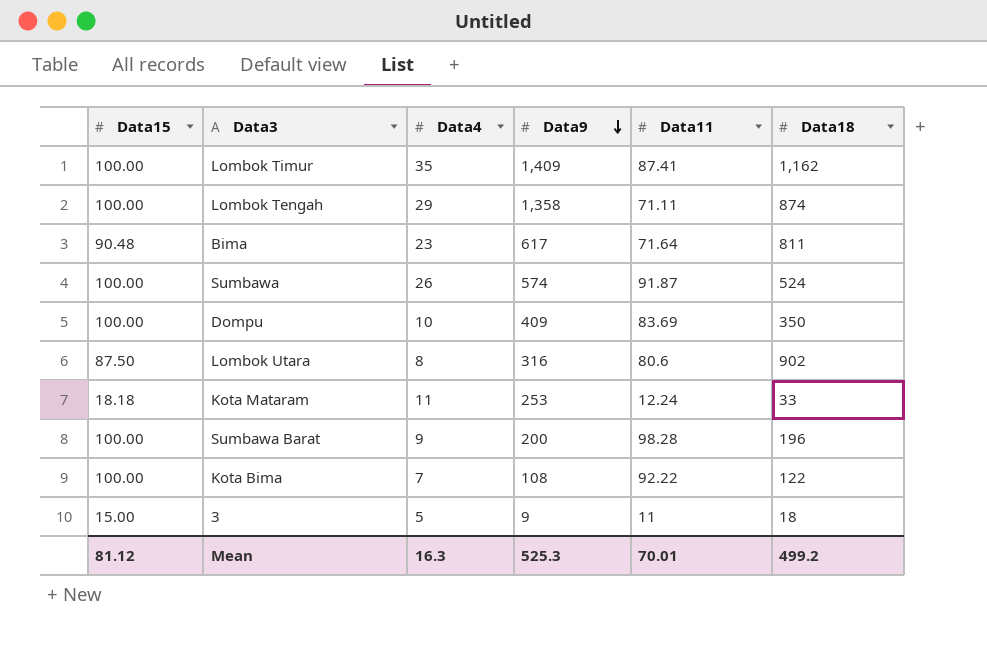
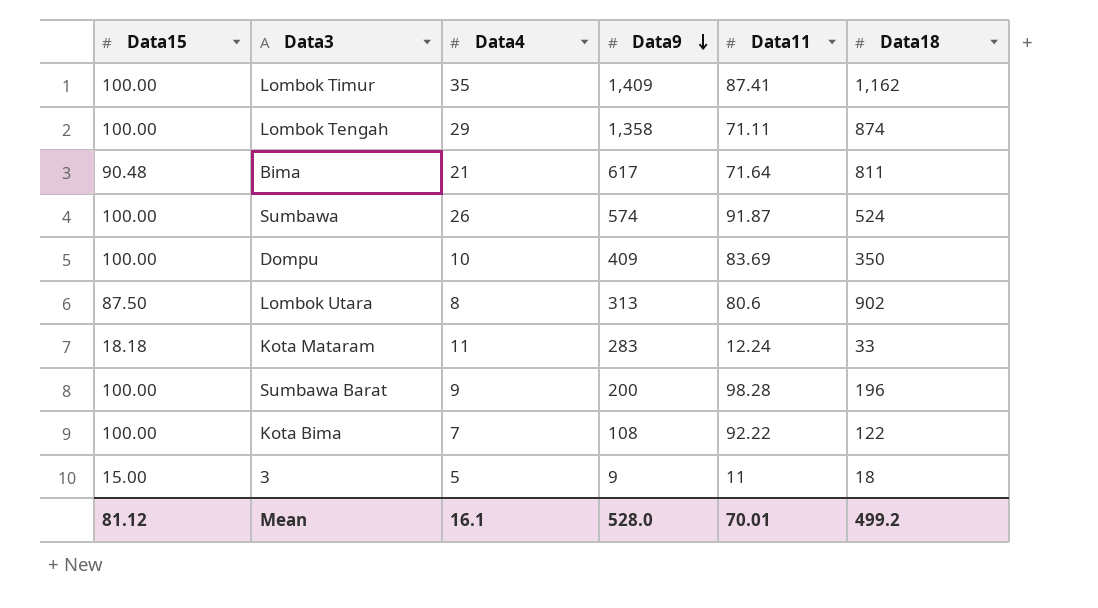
Bima | Data4: 23 -> 21
Lombok Utara | Data9: 316 -> 313
Kota Mataram | Data9: 253 -> 283
Mean | Data4: 16.3 -> 16.1
Mean | Data9: 525.3 -> 528.0

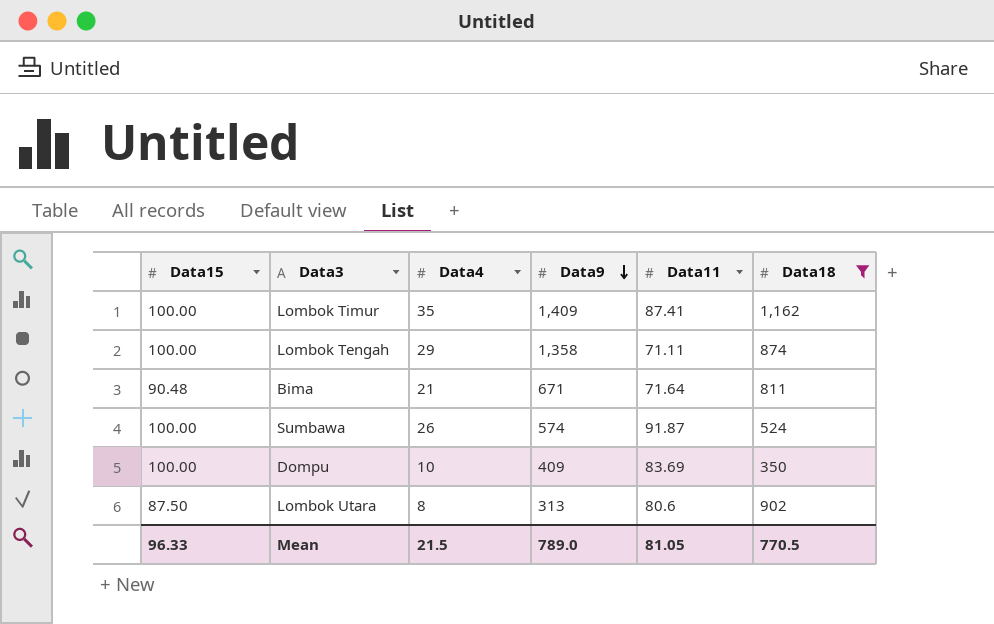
filter: none -> Data18 >= 350
Bima | Data9: 617 -> 671
Mean | Data15: 81.12 -> 96.33
Mean | Data4: 16.1 -> 21.5
Mean | Data9: 528.0 -> 789.0
Mean | Data11: 70.01 -> 81.05
Mean | Data18: 499.2 -> 770.5

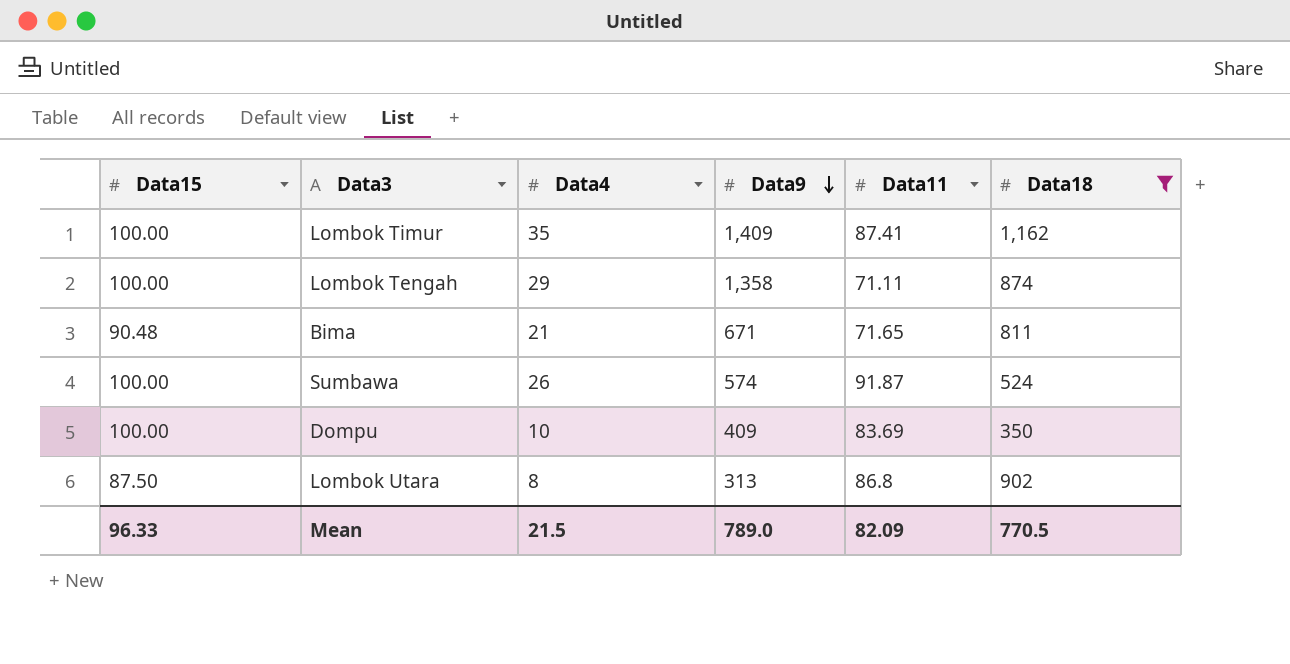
Bima | Data11: 71.64 -> 71.65
Lombok Utara | Data11: 80.6 -> 86.8
Mean | Data11: 81.05 -> 82.09

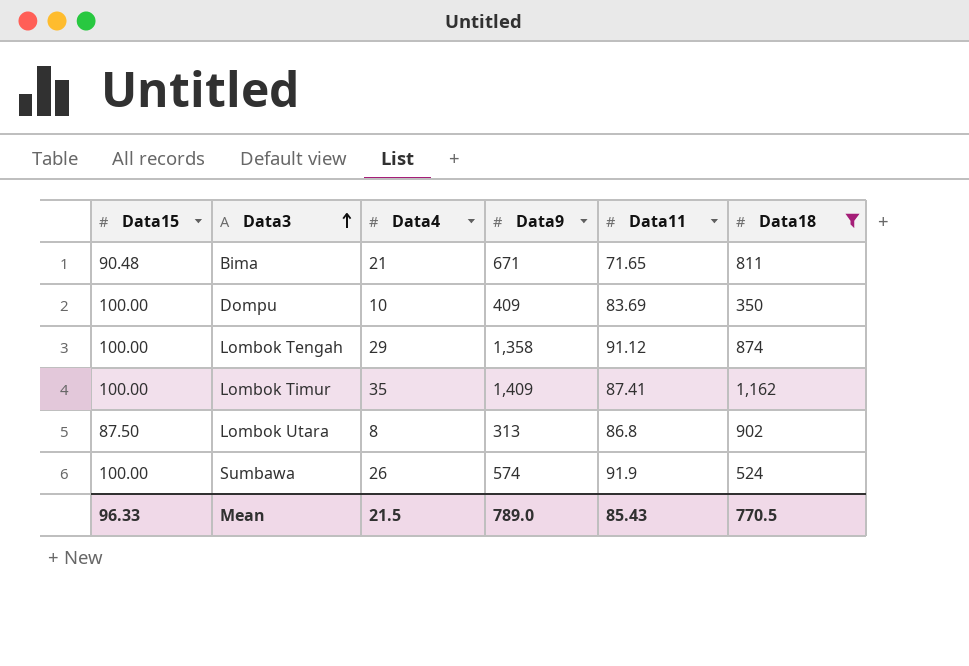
row order: Data9 descending -> Data3 ascending
Lombok Tengah | Data11: 71.11 -> 91.12
Sumbawa | Data11: 91.87 -> 91.9
Mean | Data11: 82.09 -> 85.43

